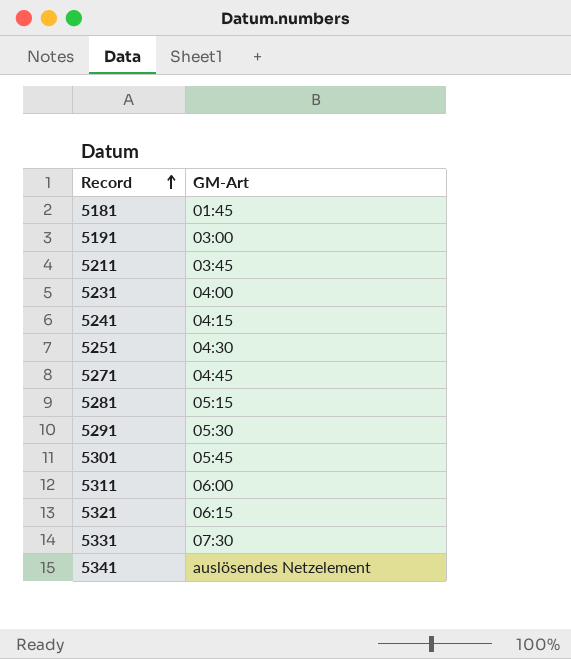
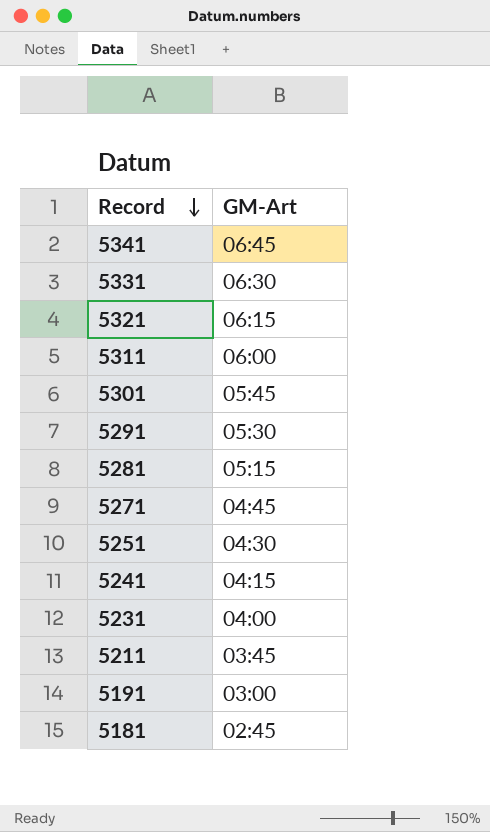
row order: Record ascending -> Record descending
5341 | GM-Art: auslösendes Netzelement -> 06:45
5331 | GM-Art: 07:30 -> 06:30
5181 | GM-Art: 01:45 -> 02:45

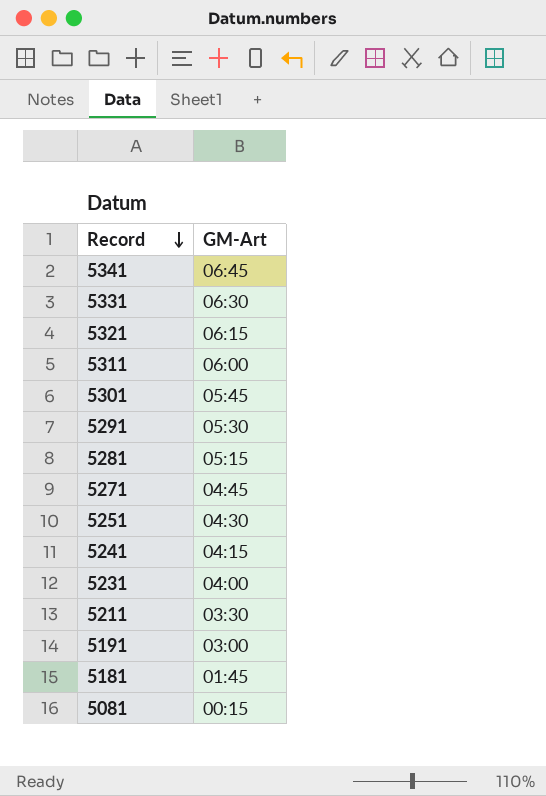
5211 | GM-Art: 03:45 -> 03:30
5181 | GM-Art: 02:45 -> 01:45
row 5081: none -> 00:15

